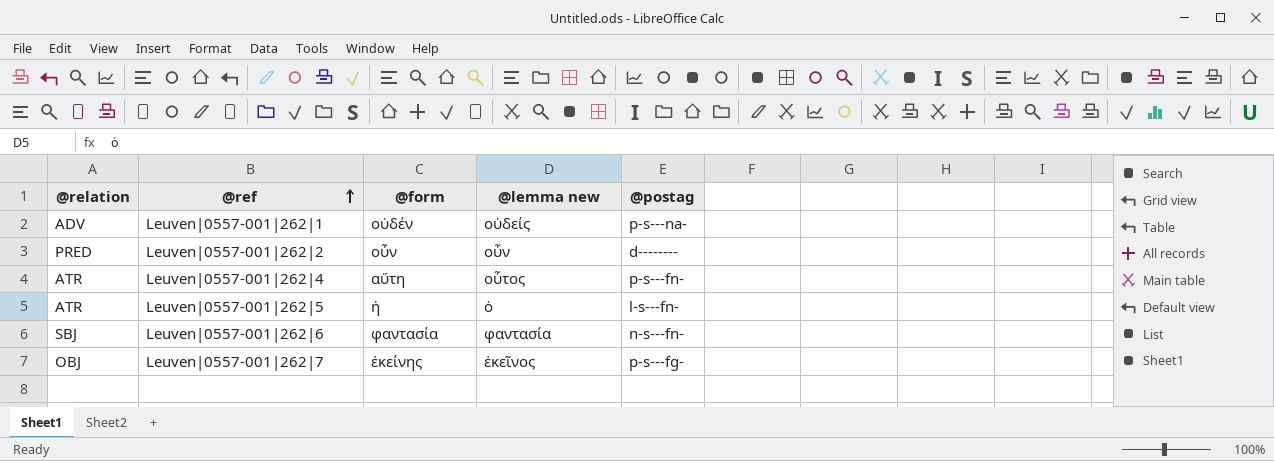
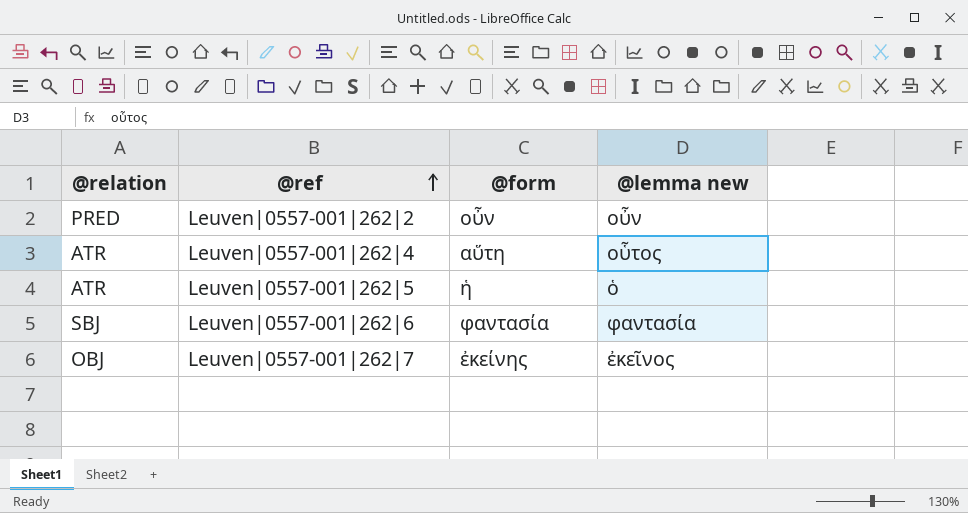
column @postag | position: 5 -> none
row Leuven|0557-001|262|1: ADV | οὐδέν | οὐδείς | p-s---na- -> none

